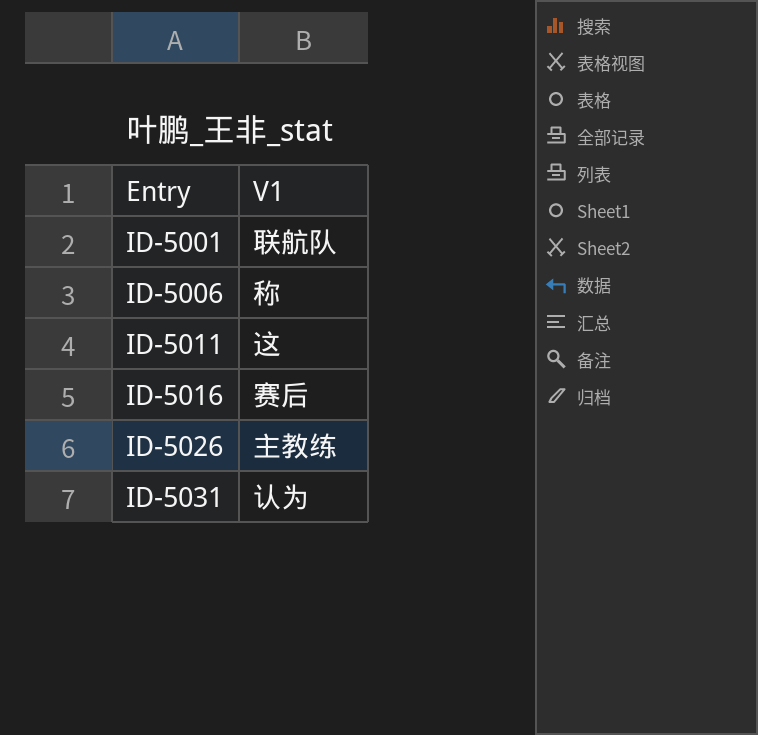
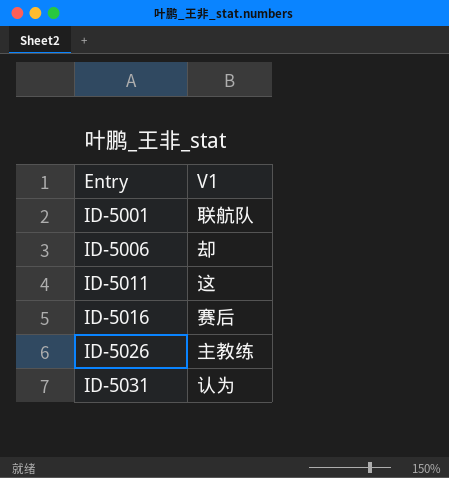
ID-5006 | V1: 称 -> 却

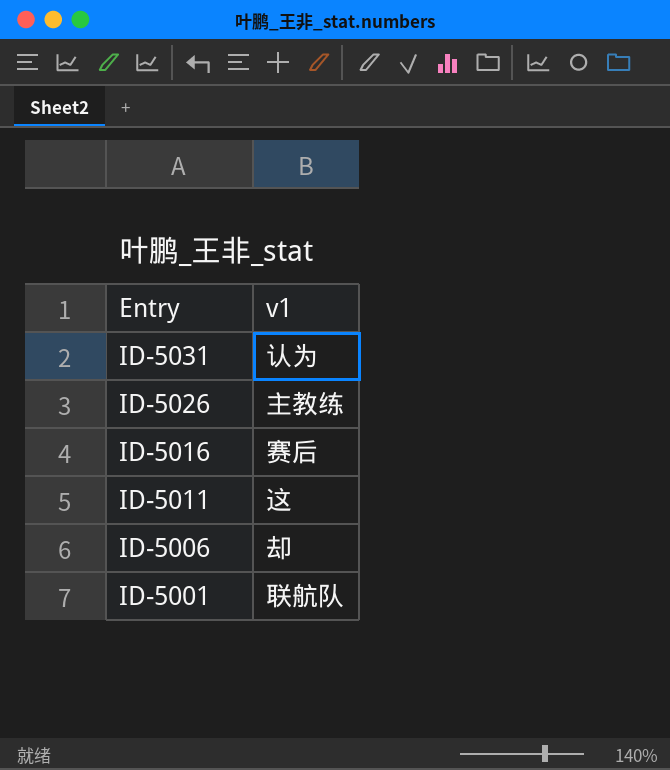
row order: Entry ascending -> Entry descending
column name: V1 -> v1

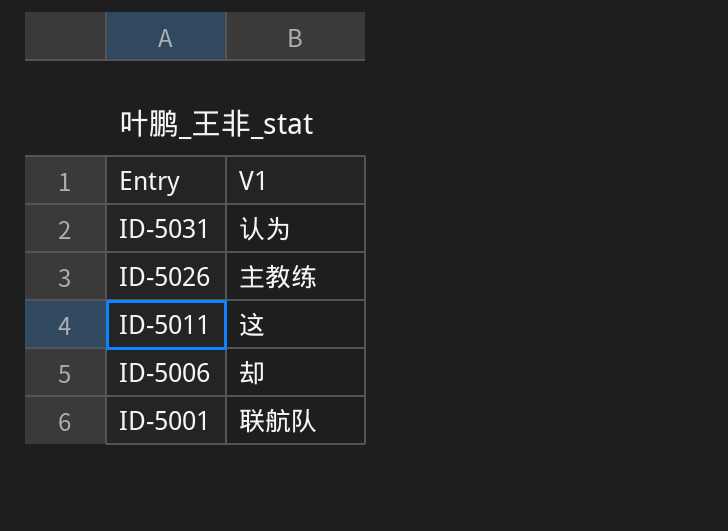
column name: v1 -> V1
row ID-5016: 赛后 -> none

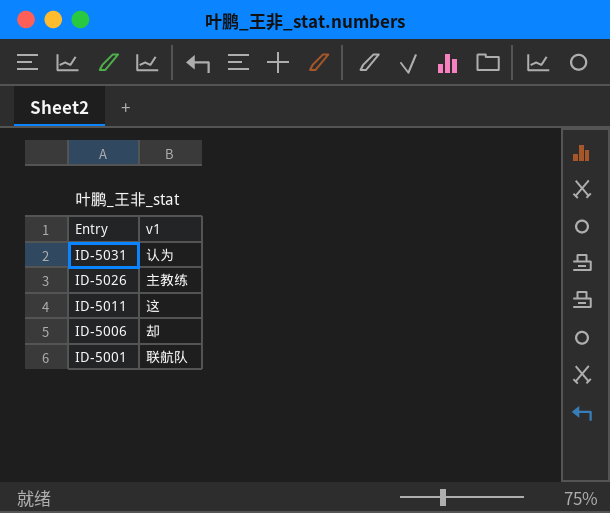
column name: V1 -> v1

